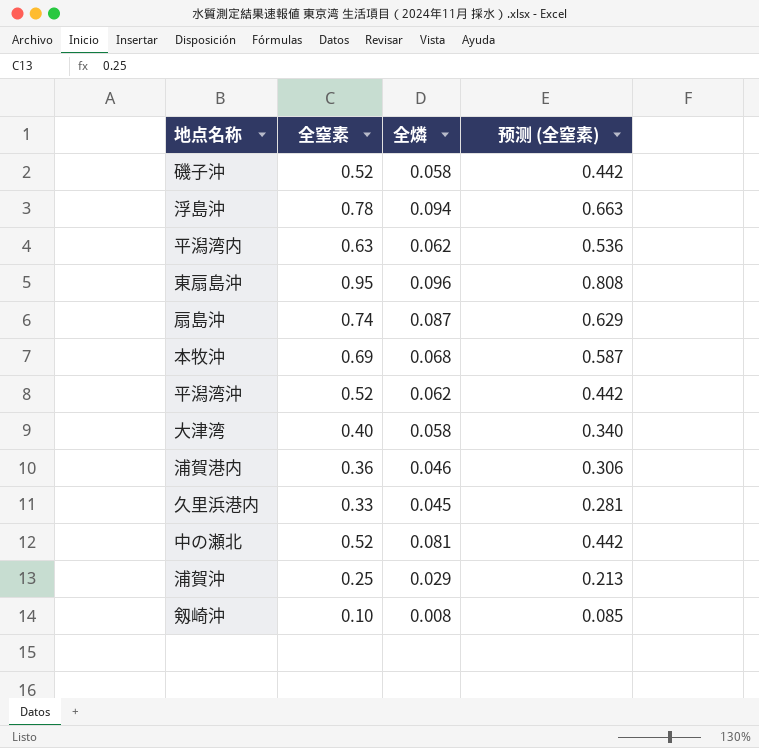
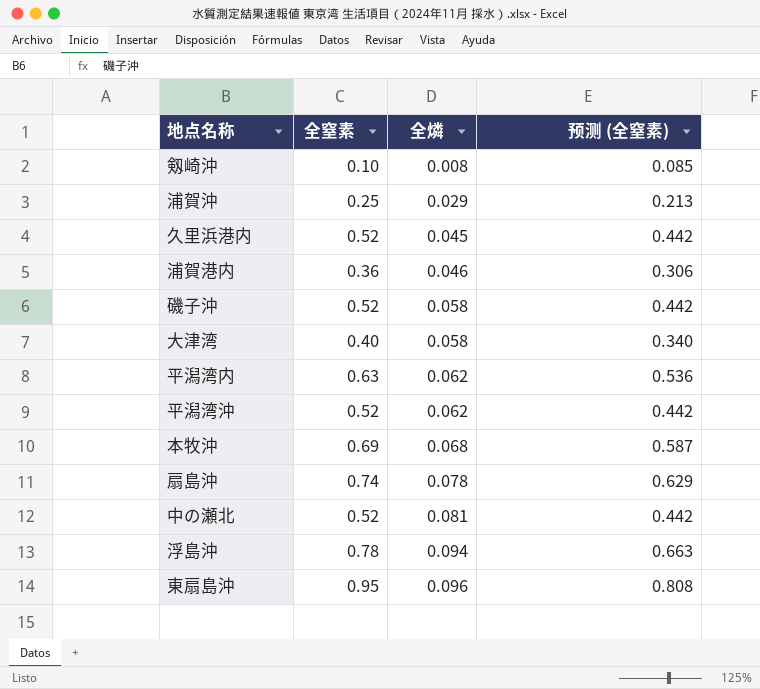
row order: none -> 全燐 ascending
久里浜港内 | 全窒素: 0.33 -> 0.52
久里浜港内 | 预测 (全窒素): 0.281 -> 0.442
扇島沖 | 全燐: 0.087 -> 0.078

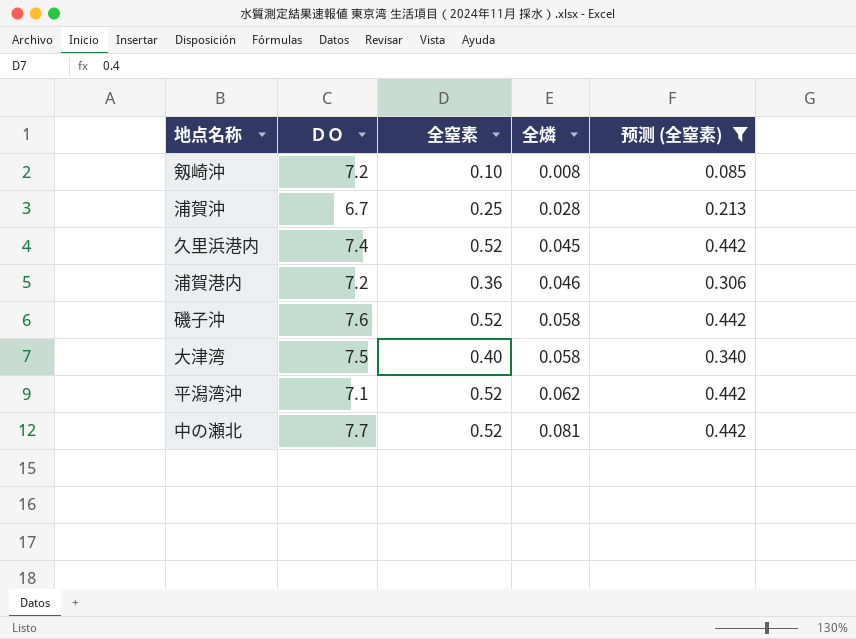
filter: none -> 预测 (全窒素) <= 0.442
column ＤＯ | position: none -> 2
浦賀沖 | 全燐: 0.029 -> 0.028

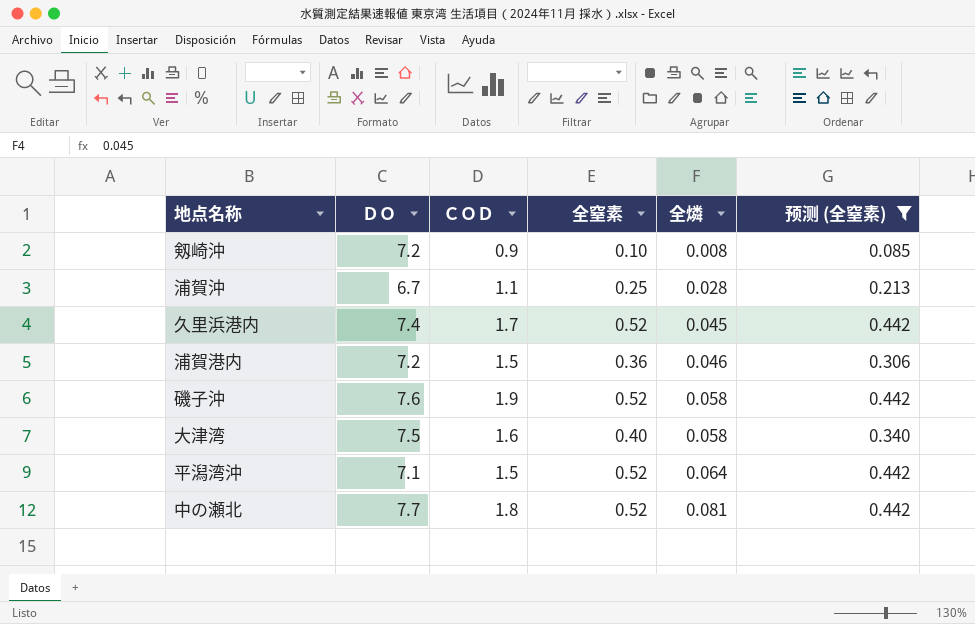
column ＣＯＤ | position: none -> 3
平潟湾沖 | 全燐: 0.062 -> 0.064

